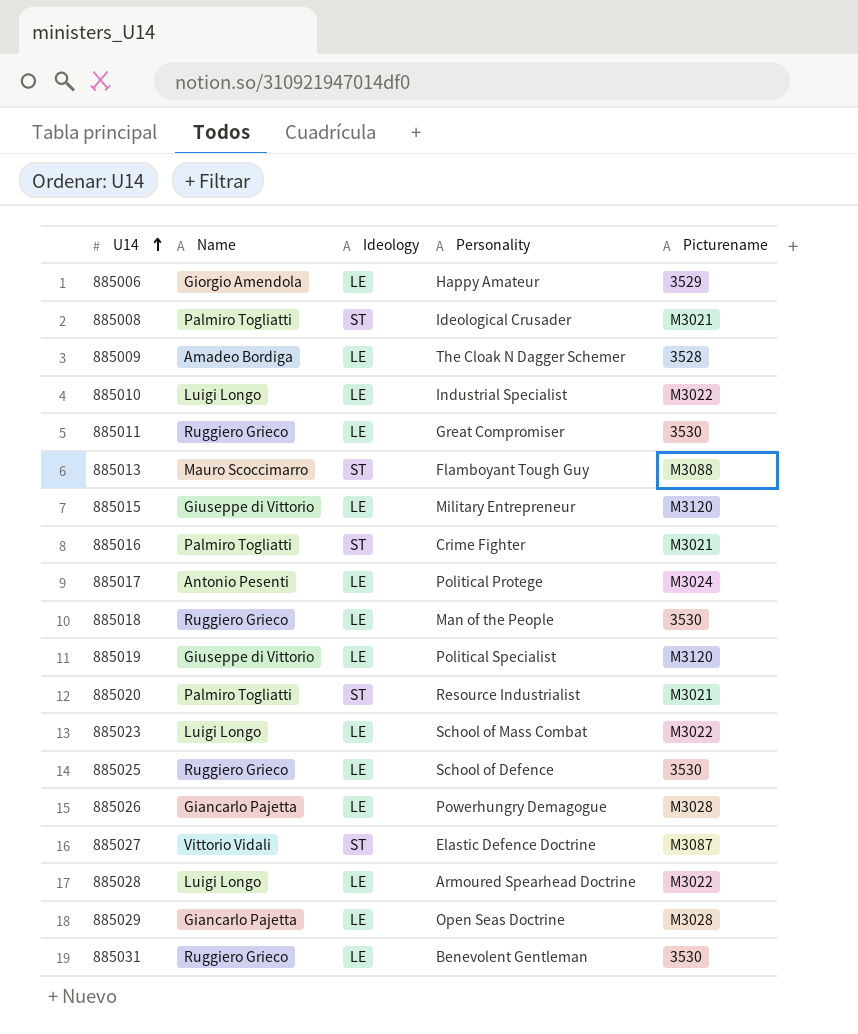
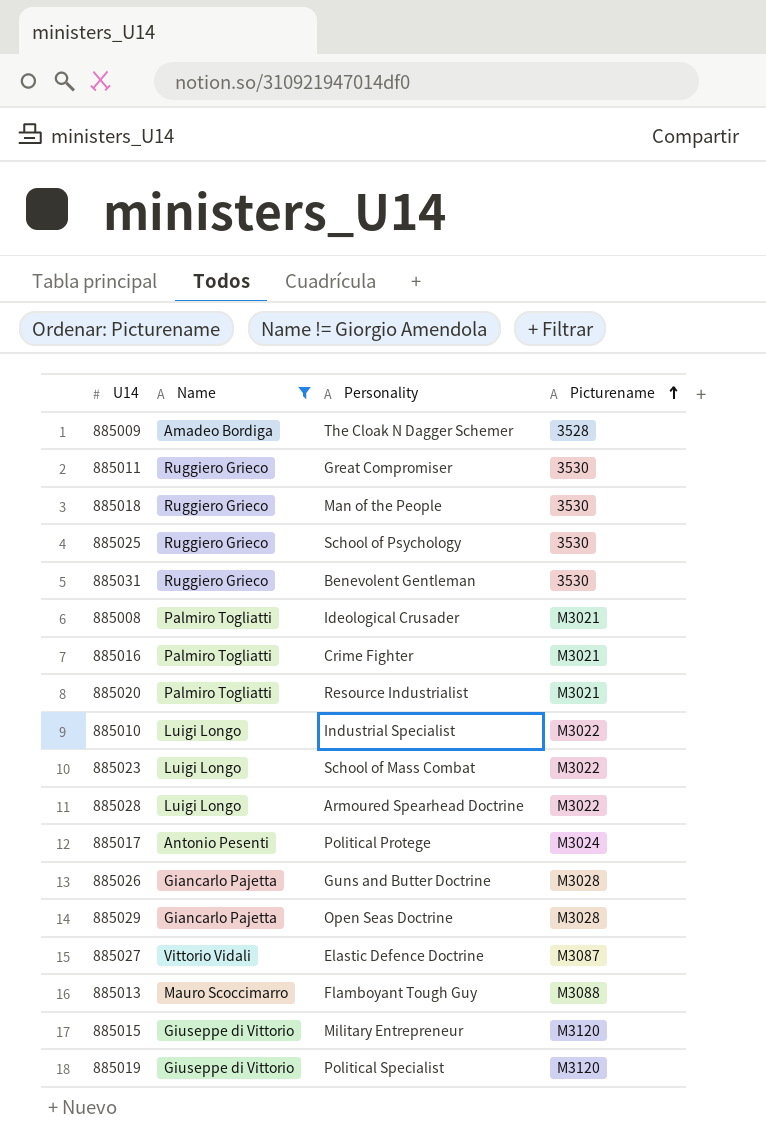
filter: none -> Name != Giorgio Amendola
row order: U14 ascending -> Picturename ascending
column Ideology | position: 3 -> none
885025 | Personality: School of Defence -> School of Psychology
885026 | Personality: Powerhungry Demagogue -> Guns and Butter Doctrine

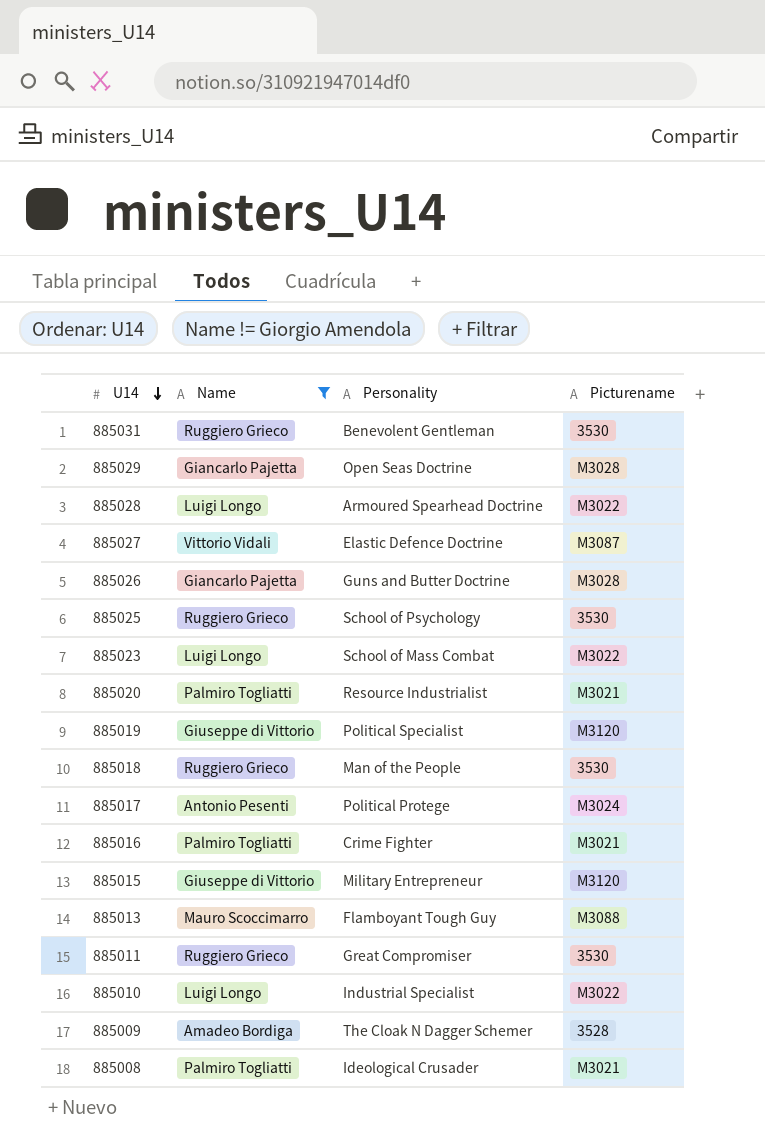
row order: Picturename ascending -> U14 descending

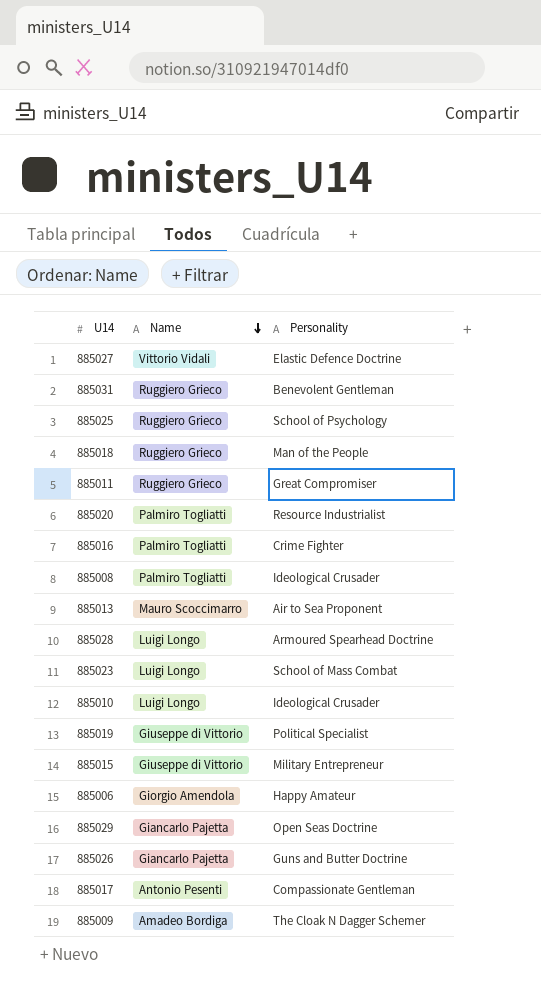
filter: Name != Giorgio Amendola -> none
row order: U14 descending -> Name descending
column Picturename | position: 4 -> none
885013 | Personality: Flamboyant Tough Guy -> Air to Sea Proponent
885010 | Personality: Industrial Specialist -> Ideological Crusader
885017 | Personality: Political Protege -> Compassionate Gentleman

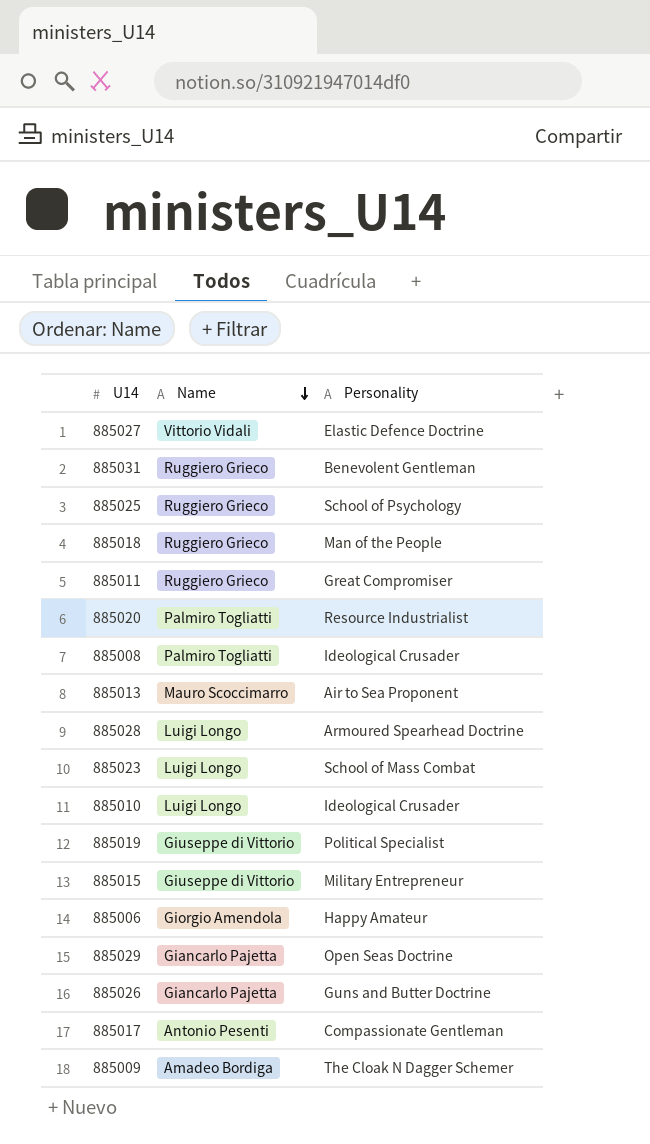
row 885016: Palmiro Togliatti | Crime Fighter -> none

